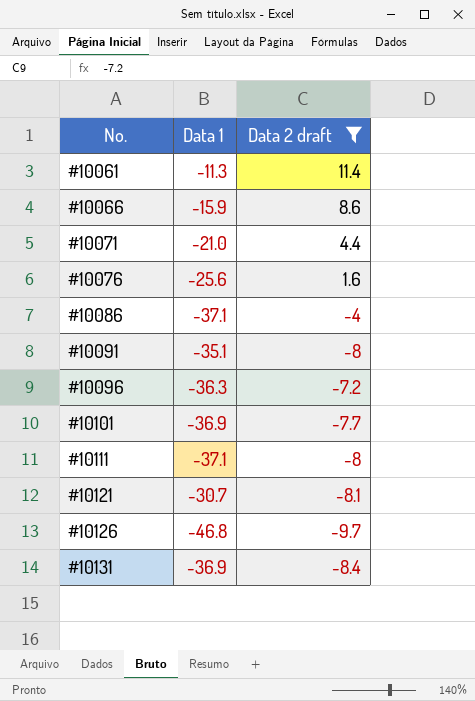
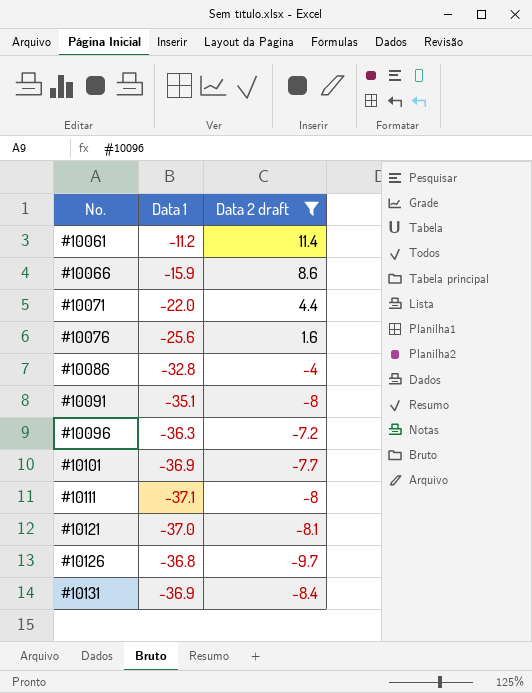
#10061 | Data 1: -11.3 -> -11.2
#10071 | Data 1: -21.0 -> -22.0
#10086 | Data 1: -37.1 -> -32.8
#10121 | Data 1: -30.7 -> -37.0
#10126 | Data 1: -46.8 -> -36.8

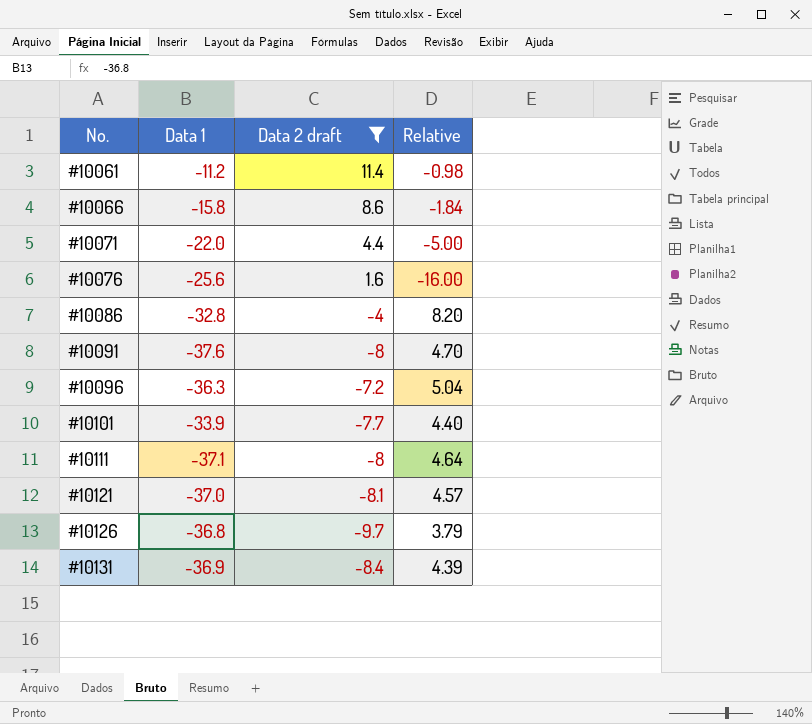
column Relative | formula: none -> [Data 1] / [Data 2 draft]
#10066 | Data 1: -15.9 -> -15.8
#10091 | Data 1: -35.1 -> -37.6
#10101 | Data 1: -36.9 -> -33.9

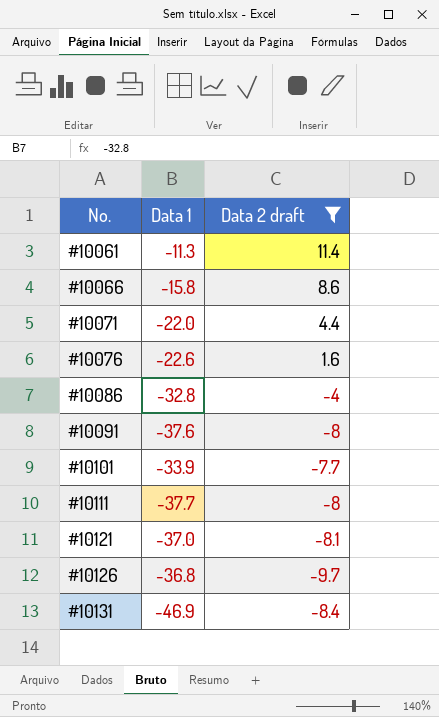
column Relative | formula: [Data 1] / [Data 2 draft] -> none
row #10096: -36.3 | -7.2 | 5.04 -> none
#10061 | Data 1: -11.2 -> -11.3
#10076 | Data 1: -25.6 -> -22.6
#10111 | Data 1: -37.1 -> -37.7
#10131 | Data 1: -36.9 -> -46.9

